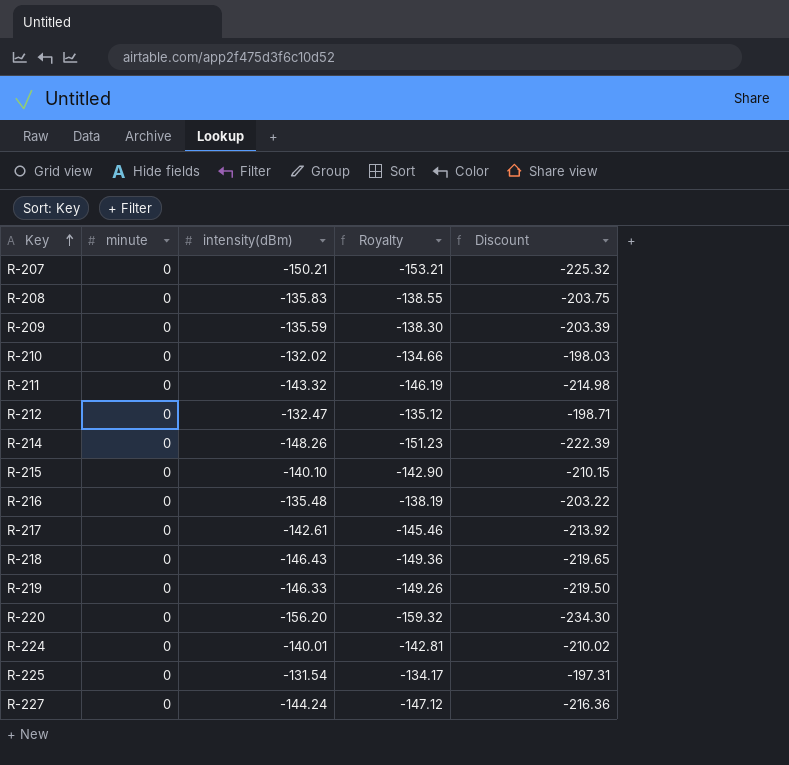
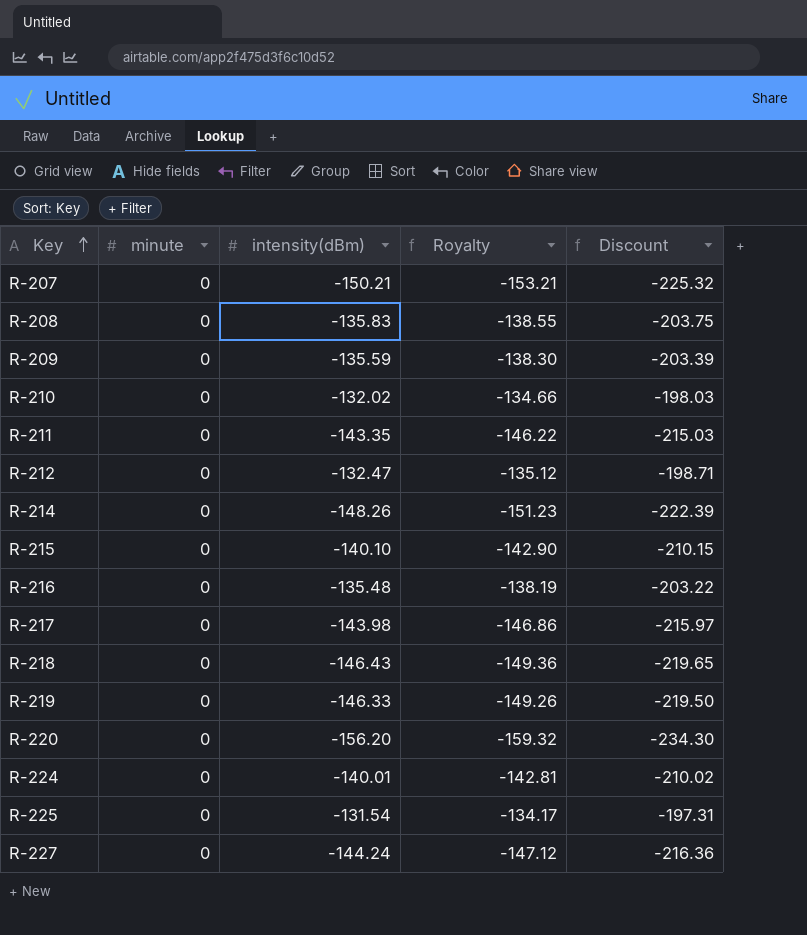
R-211 | intensity(dBm): -143.32 -> -143.35
R-211 | Royalty: -146.19 -> -146.22
R-211 | Discount: -214.98 -> -215.03
R-217 | intensity(dBm): -142.61 -> -143.98
R-217 | Royalty: -145.46 -> -146.86
R-217 | Discount: -213.92 -> -215.97

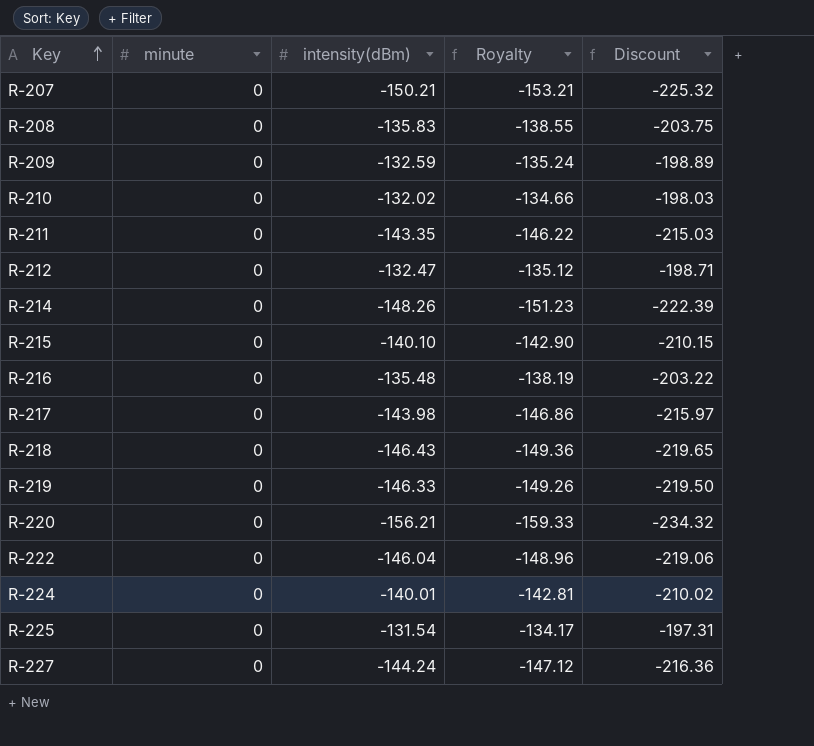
R-209 | intensity(dBm): -135.59 -> -132.59
R-209 | Royalty: -138.30 -> -135.24
R-209 | Discount: -203.39 -> -198.89
R-220 | intensity(dBm): -156.20 -> -156.21
R-220 | Royalty: -159.32 -> -159.33
R-220 | Discount: -234.30 -> -234.32
row R-222: none -> 0 | -146.04 | -148.96 | -219.06

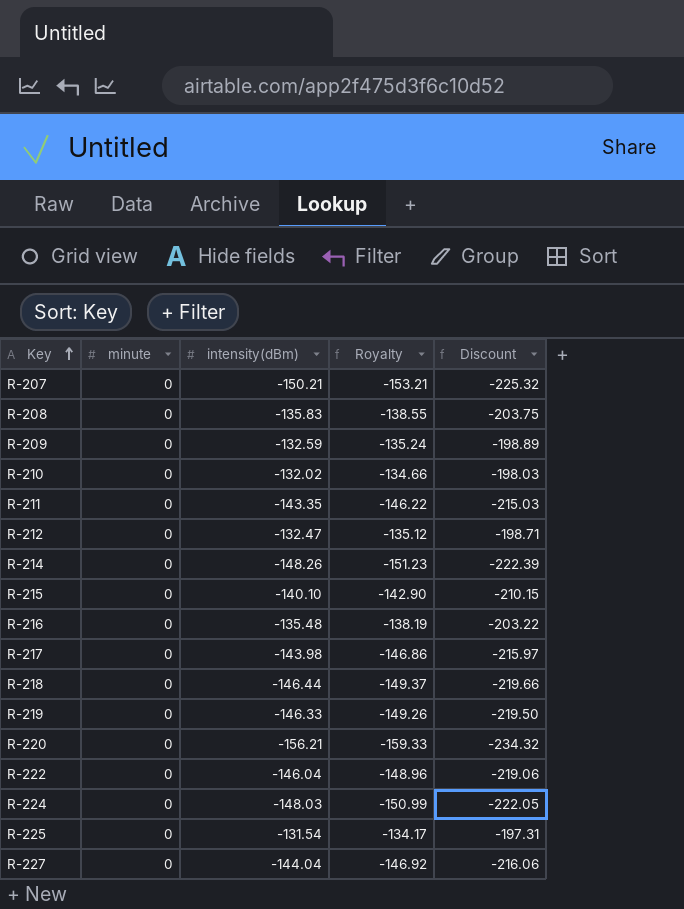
R-218 | intensity(dBm): -146.43 -> -146.44
R-218 | Royalty: -149.36 -> -149.37
R-218 | Discount: -219.65 -> -219.66
R-224 | intensity(dBm): -140.01 -> -148.03
R-224 | Royalty: -142.81 -> -150.99
R-224 | Discount: -210.02 -> -222.05
R-227 | intensity(dBm): -144.24 -> -144.04
R-227 | Royalty: -147.12 -> -146.92
R-227 | Discount: -216.36 -> -216.06

